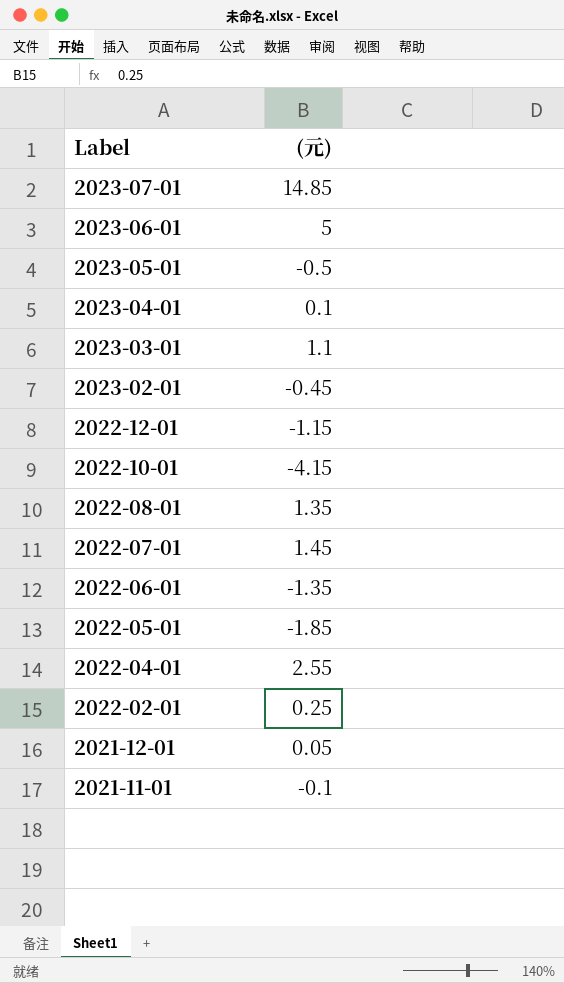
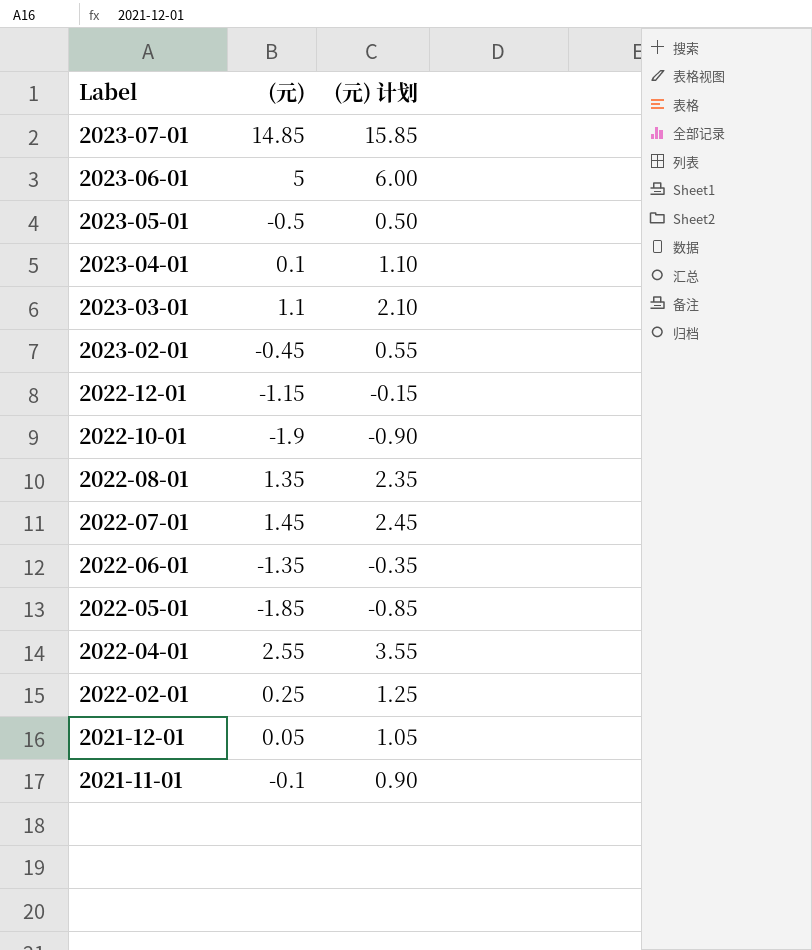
column (元) 计划 | formula: none -> [(元)] + 1
2022-10-01 | (元): -4.15 -> -1.9

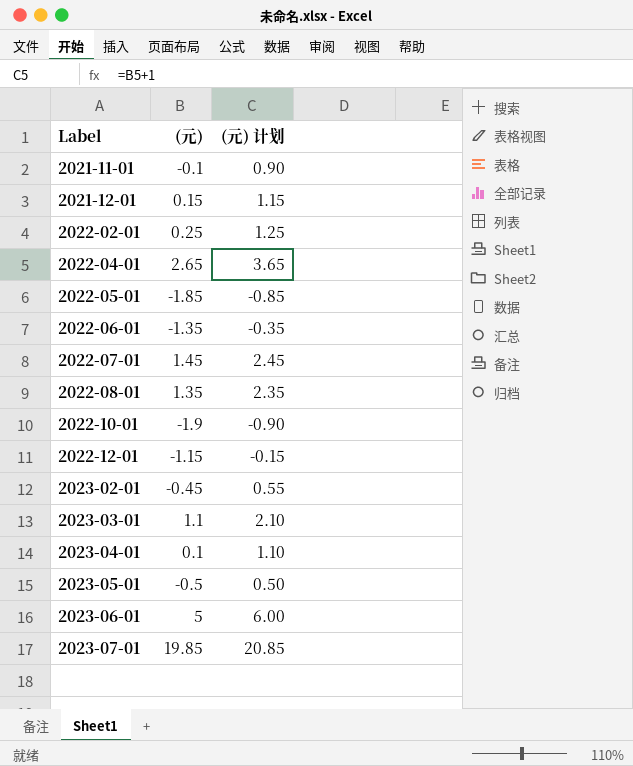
row order: Label descending -> Label ascending
2021-12-01 | (元): 0.05 -> 0.15
2021-12-01 | (元) 计划: 1.05 -> 1.15
2022-04-01 | (元): 2.55 -> 2.65
2022-04-01 | (元) 计划: 3.55 -> 3.65
2023-07-01 | (元): 14.85 -> 19.85
2023-07-01 | (元) 计划: 15.85 -> 20.85

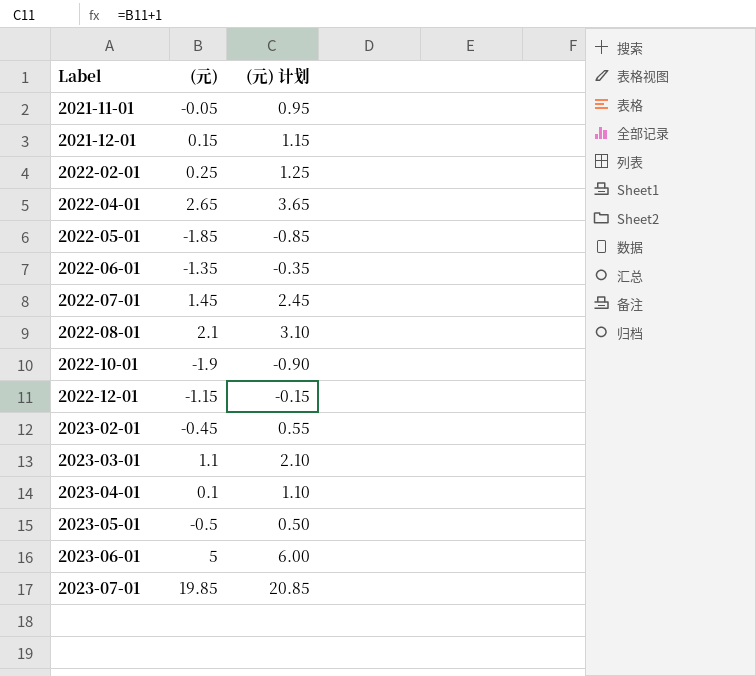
2021-11-01 | (元): -0.1 -> -0.05
2021-11-01 | (元) 计划: 0.90 -> 0.95
2022-08-01 | (元): 1.35 -> 2.1
2022-08-01 | (元) 计划: 2.35 -> 3.10

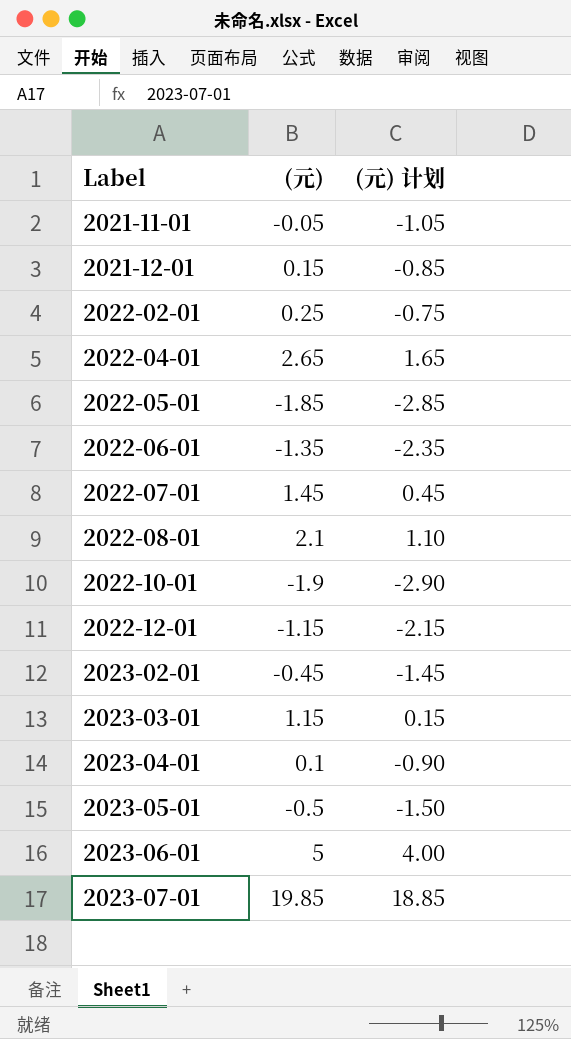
column (元) 计划 | formula: [(元)] + 1 -> [(元)] - 1
2023-03-01 | (元): 1.1 -> 1.15

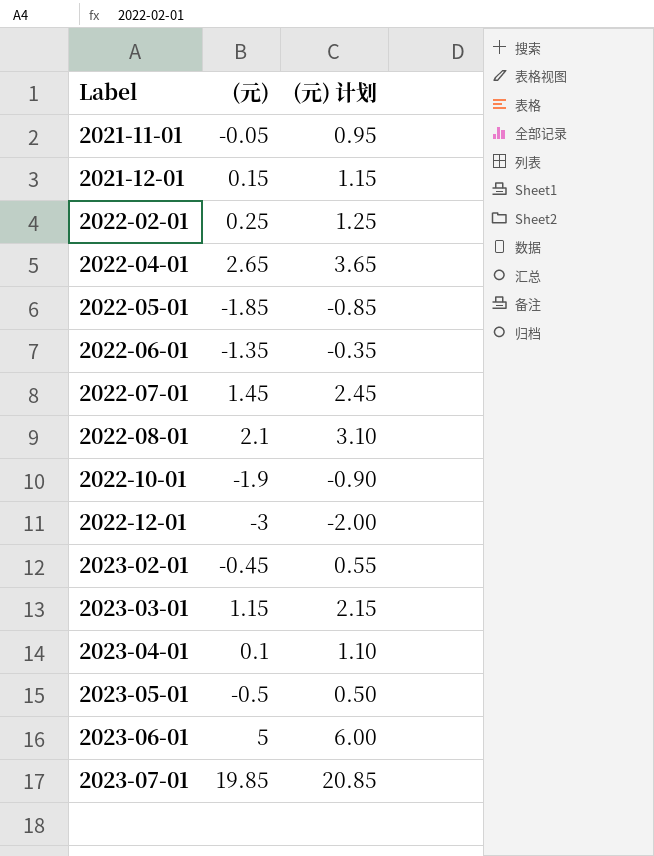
column (元) 计划 | formula: [(元)] - 1 -> [(元)] + 1
2022-12-01 | (元): -1.15 -> -3

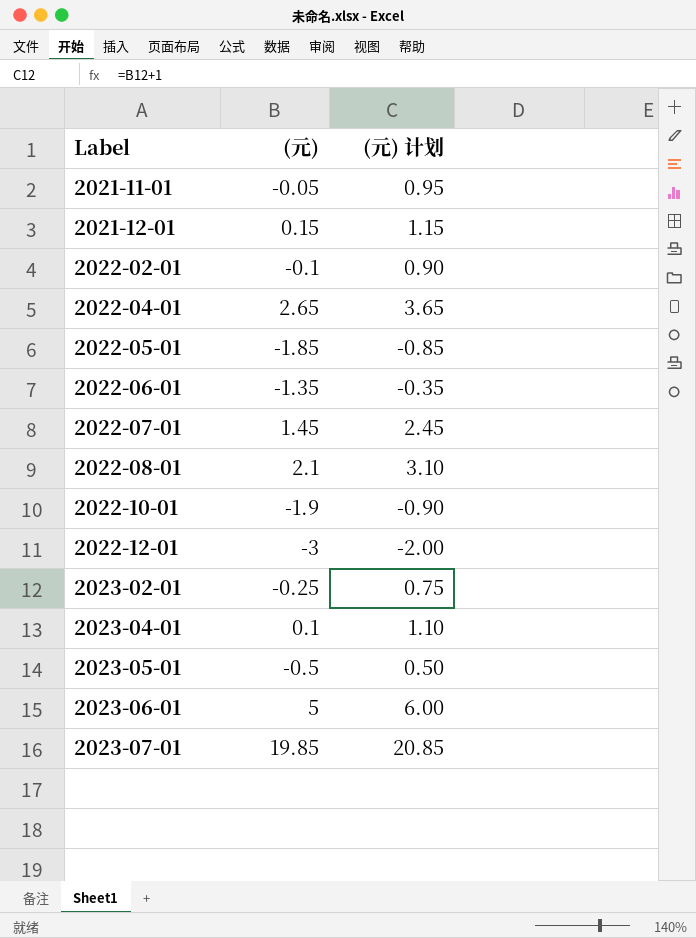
row 2023-03-01: 1.15 | 2.15 -> none
2022-02-01 | (元): 0.25 -> -0.1
2022-02-01 | (元) 计划: 1.25 -> 0.90
2023-02-01 | (元): -0.45 -> -0.25
2023-02-01 | (元) 计划: 0.55 -> 0.75

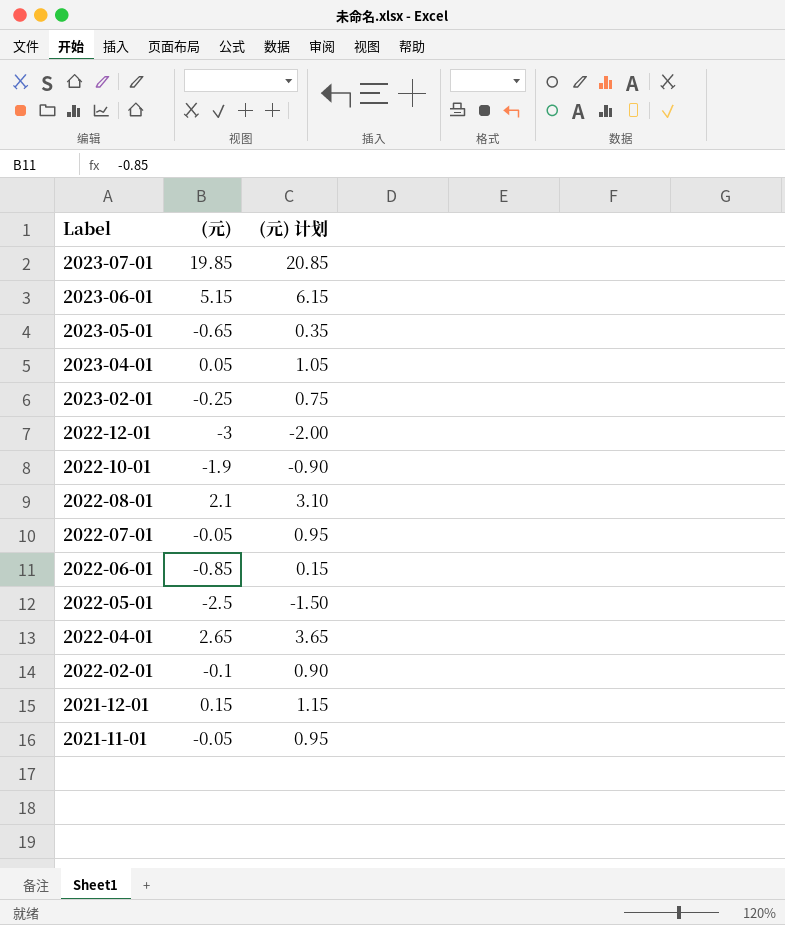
row order: Label ascending -> Label descending
2023-06-01 | (元): 5 -> 5.15
2023-06-01 | (元) 计划: 6.00 -> 6.15
2023-05-01 | (元): -0.5 -> -0.65
2023-05-01 | (元) 计划: 0.50 -> 0.35
2023-04-01 | (元): 0.1 -> 0.05
2023-04-01 | (元) 计划: 1.10 -> 1.05
2022-07-01 | (元): 1.45 -> -0.05
2022-07-01 | (元) 计划: 2.45 -> 0.95
2022-06-01 | (元): -1.35 -> -0.85
2022-06-01 | (元) 计划: -0.35 -> 0.15
2022-05-01 | (元): -1.85 -> -2.5
2022-05-01 | (元) 计划: -0.85 -> -1.50

